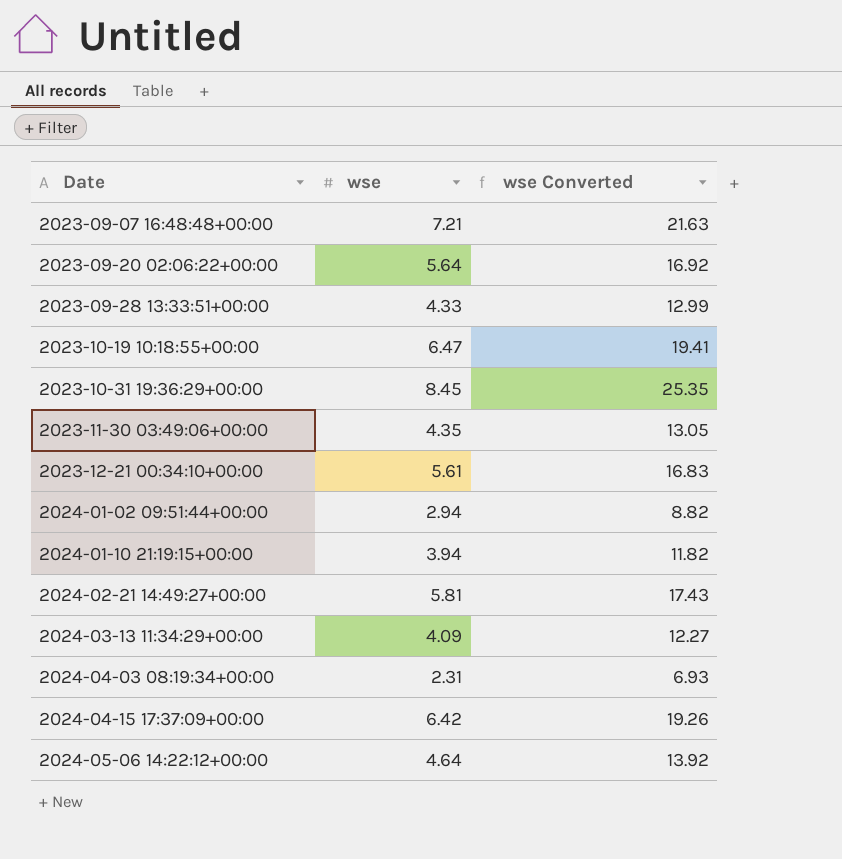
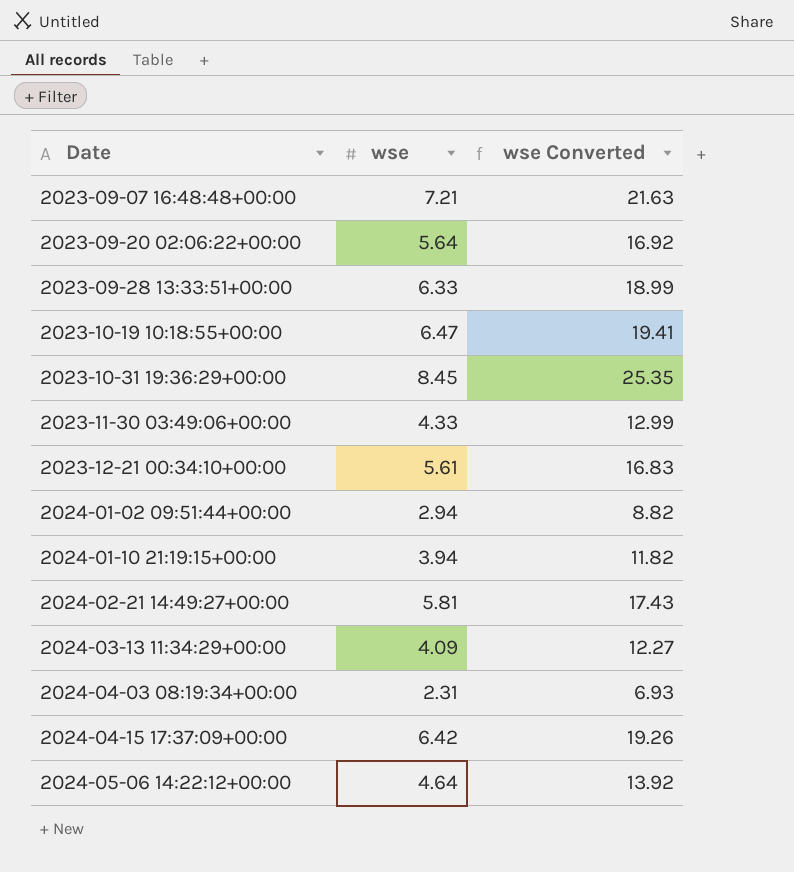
2023-09-28 13:33:51+00:00 | wse: 4.33 -> 6.33
2023-09-28 13:33:51+00:00 | wse Converted: 12.99 -> 18.99
2023-11-30 03:49:06+00:00 | wse: 4.35 -> 4.33
2023-11-30 03:49:06+00:00 | wse Converted: 13.05 -> 12.99

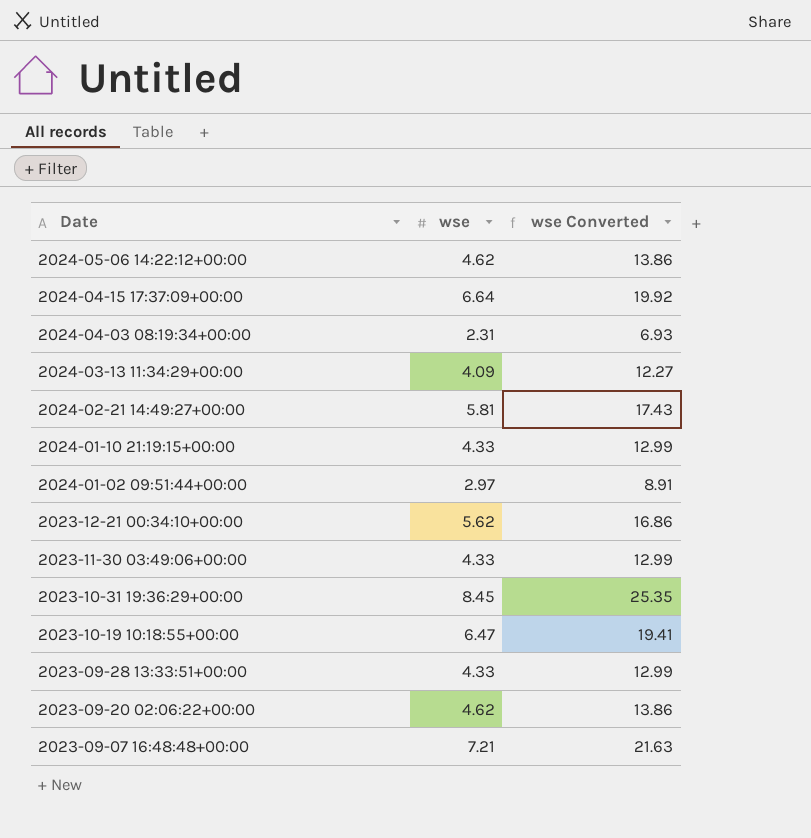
row order: Date ascending -> Date descending
2024-05-06 14:22:12+00:00 | wse: 4.64 -> 4.62
2024-05-06 14:22:12+00:00 | wse Converted: 13.92 -> 13.86
2024-04-15 17:37:09+00:00 | wse: 6.42 -> 6.64
2024-04-15 17:37:09+00:00 | wse Converted: 19.26 -> 19.92
2024-01-10 21:19:15+00:00 | wse: 3.94 -> 4.33
2024-01-10 21:19:15+00:00 | wse Converted: 11.82 -> 12.99
2024-01-02 09:51:44+00:00 | wse: 2.94 -> 2.97
2024-01-02 09:51:44+00:00 | wse Converted: 8.82 -> 8.91
2023-12-21 00:34:10+00:00 | wse: 5.61 -> 5.62
2023-12-21 00:34:10+00:00 | wse Converted: 16.83 -> 16.86
2023-09-28 13:33:51+00:00 | wse: 6.33 -> 4.33
2023-09-28 13:33:51+00:00 | wse Converted: 18.99 -> 12.99
2023-09-20 02:06:22+00:00 | wse: 5.64 -> 4.62
2023-09-20 02:06:22+00:00 | wse Converted: 16.92 -> 13.86

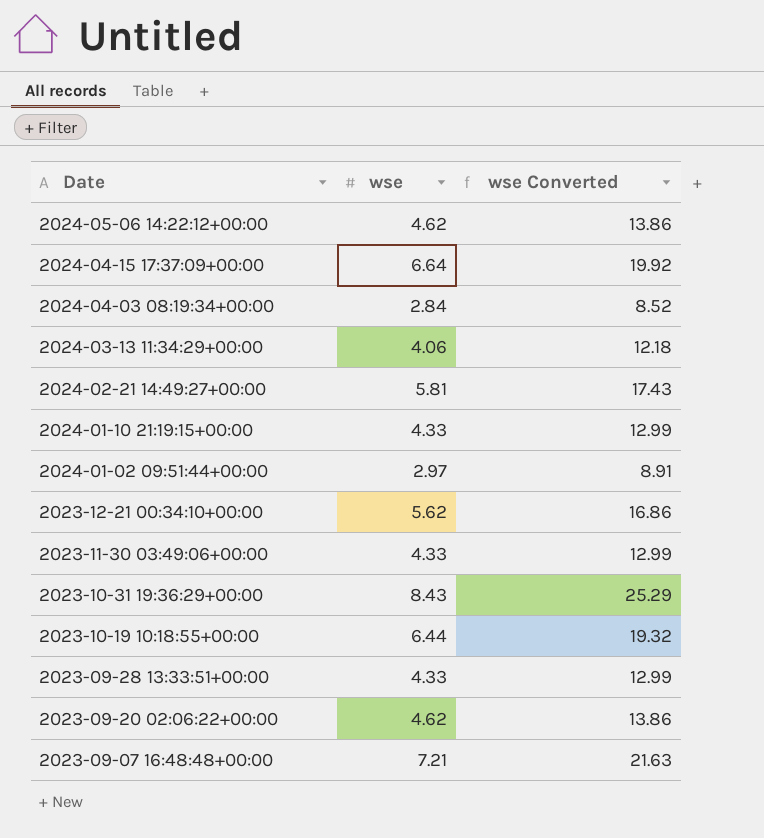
2024-04-03 08:19:34+00:00 | wse: 2.31 -> 2.84
2024-04-03 08:19:34+00:00 | wse Converted: 6.93 -> 8.52
2024-03-13 11:34:29+00:00 | wse: 4.09 -> 4.06
2024-03-13 11:34:29+00:00 | wse Converted: 12.27 -> 12.18
2023-10-31 19:36:29+00:00 | wse: 8.45 -> 8.43
2023-10-31 19:36:29+00:00 | wse Converted: 25.35 -> 25.29
2023-10-19 10:18:55+00:00 | wse: 6.47 -> 6.44
2023-10-19 10:18:55+00:00 | wse Converted: 19.41 -> 19.32

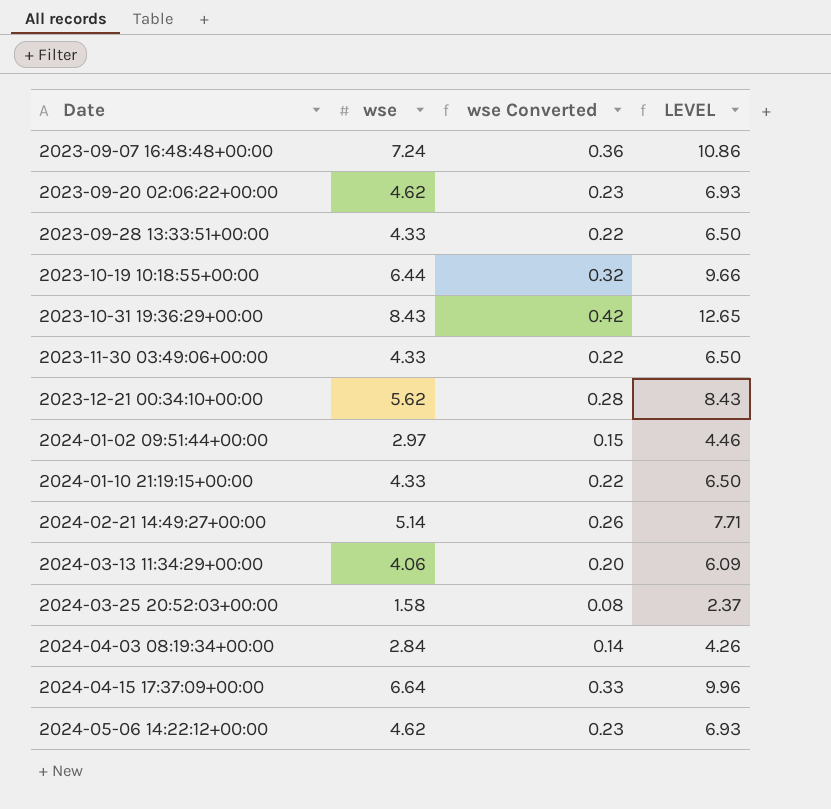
row order: Date descending -> Date ascending
column wse Converted | formula: [wse] * 3 -> [wse] * 0.05
column LEVEL | formula: none -> [wse] * 1.5
2023-09-07 16:48:48+00:00 | wse: 7.21 -> 7.24
2024-02-21 14:49:27+00:00 | wse: 5.81 -> 5.14
row 2024-03-25 20:52:03+00:00: none -> 1.58 | 0.08 | 2.37

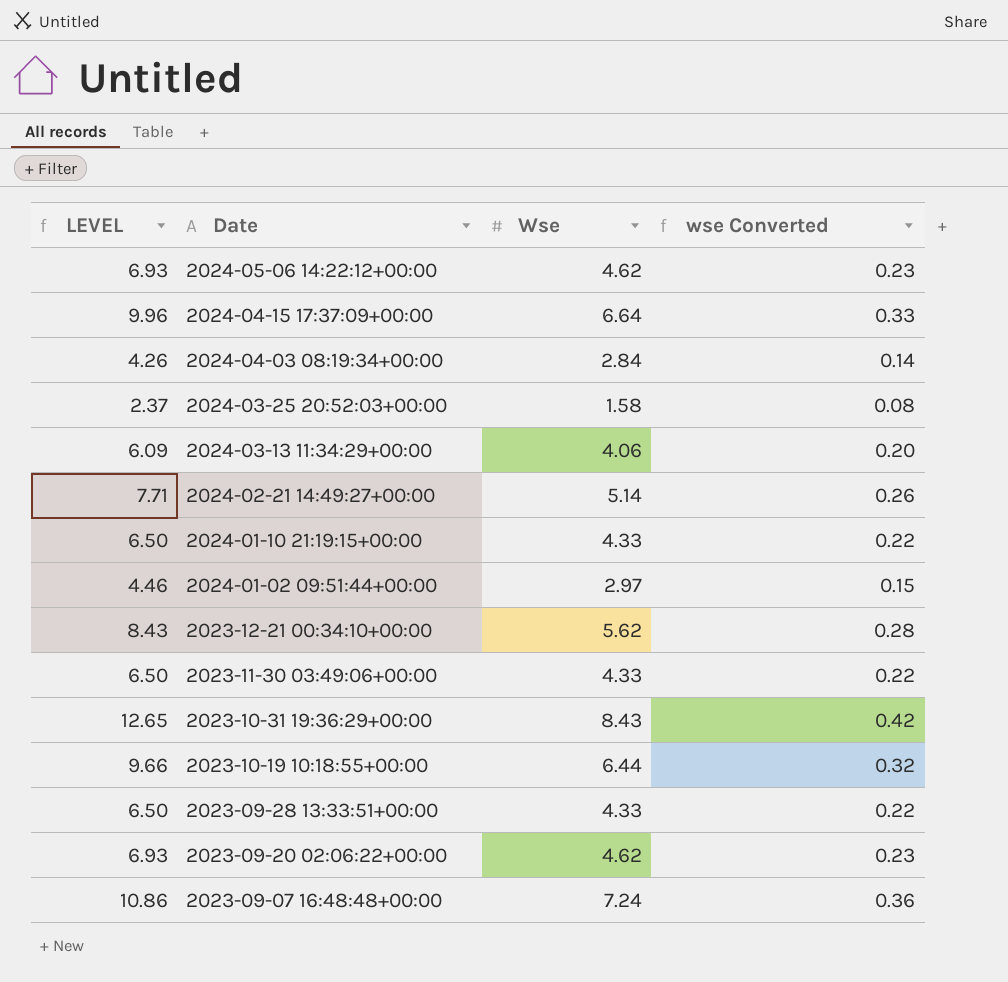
row order: Date ascending -> Date descending
column LEVEL | position: 4 -> 1
column name: wse -> Wse

